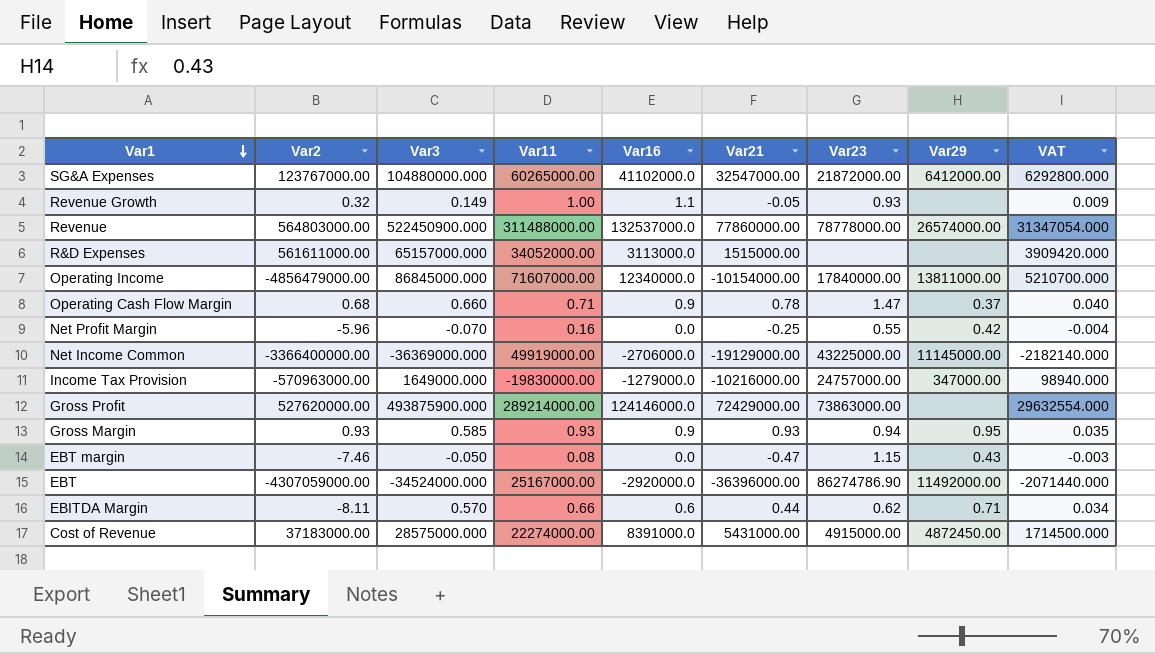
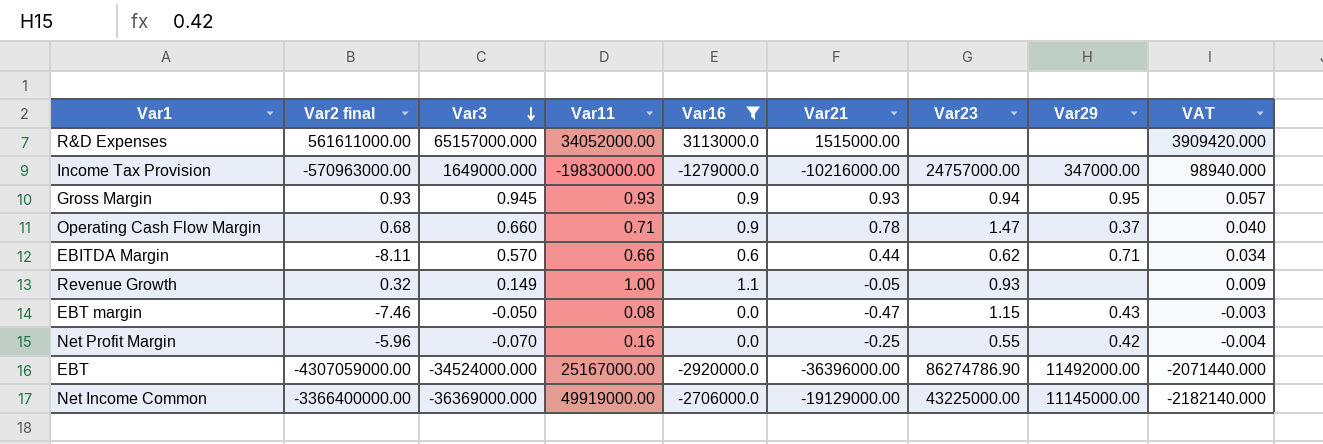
filter: none -> Var16 <= 3113000.0
row order: Var1 descending -> Var3 descending
column name: Var2 -> Var2 final
Gross Margin | Var3: 0.585 -> 0.945
Gross Margin | VAT: 0.035 -> 0.057

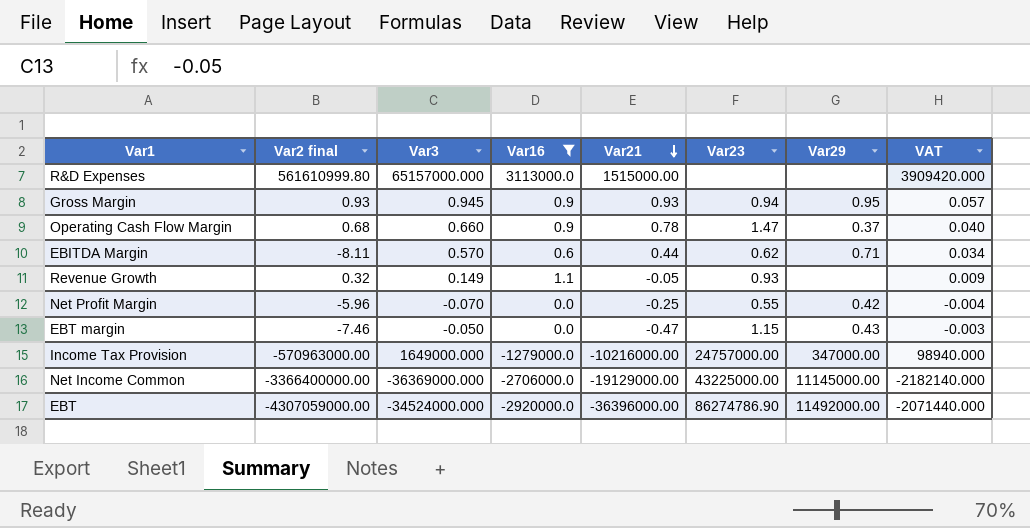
row order: Var3 descending -> Var21 descending
column Var11 | position: 4 -> none
R&D Expenses | Var2 final: 561611000.00 -> 561610999.80

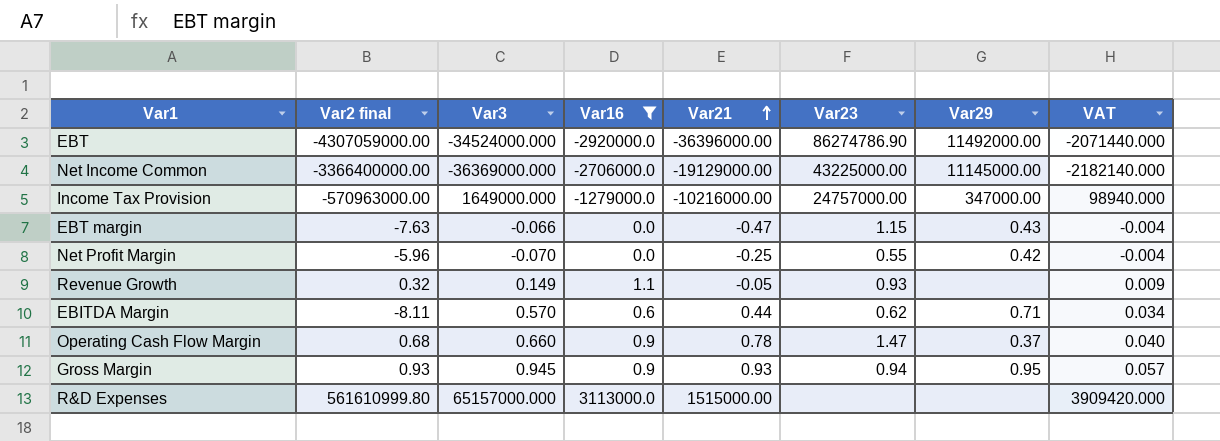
row order: Var21 descending -> Var21 ascending
EBT margin | Var2 final: -7.46 -> -7.63
EBT margin | Var3: -0.050 -> -0.066
EBT margin | VAT: -0.003 -> -0.004

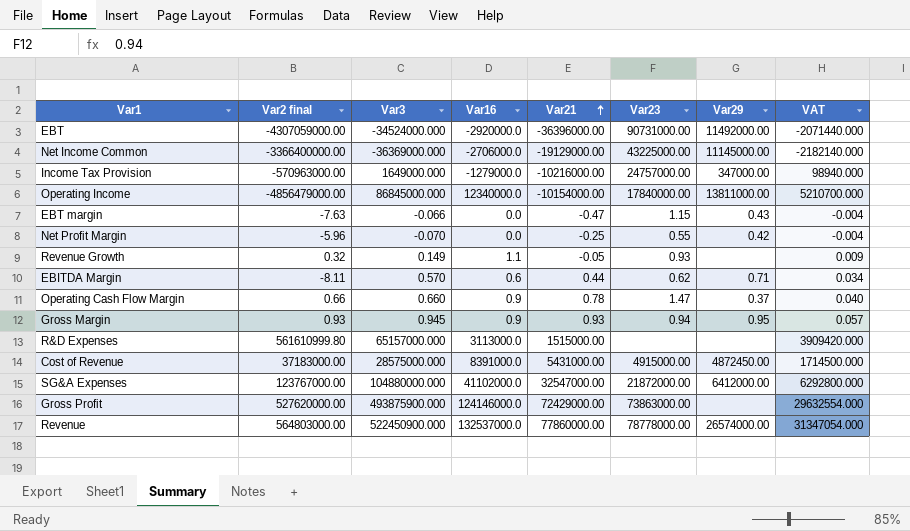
filter: Var16 <= 3113000.0 -> none
EBT | Var23: 86274786.90 -> 90731000.00
Operating Cash Flow Margin | Var2 final: 0.68 -> 0.66

